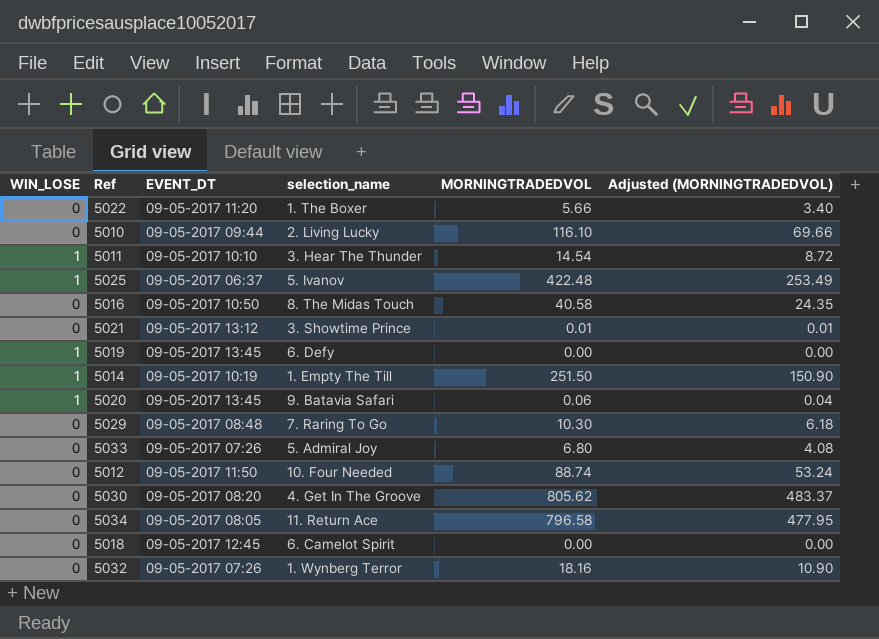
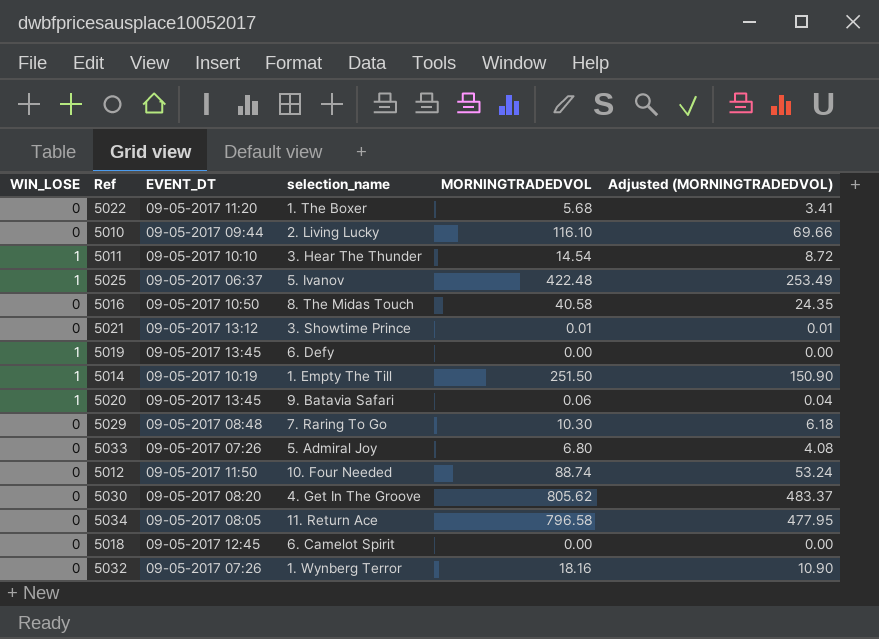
5022 | MORNINGTRADEDVOL: 5.66 -> 5.68
5022 | Adjusted (MORNINGTRADEDVOL): 3.40 -> 3.41

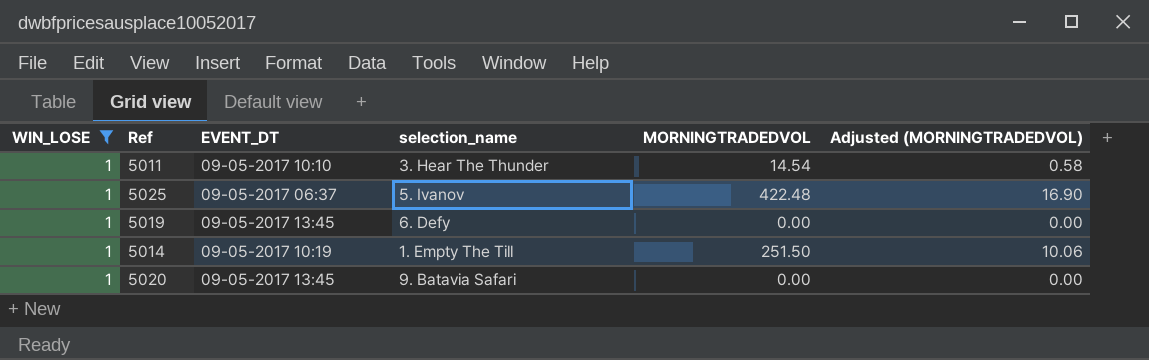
filter: none -> WIN_LOSE = 1
column Adjusted (MORNINGTRADEDVOL) | formula: [MORNINGTRADEDVOL] * 0.6 -> [MORNINGTRADEDVOL] * 0.04
5020 | MORNINGTRADEDVOL: 0.06 -> 0.00

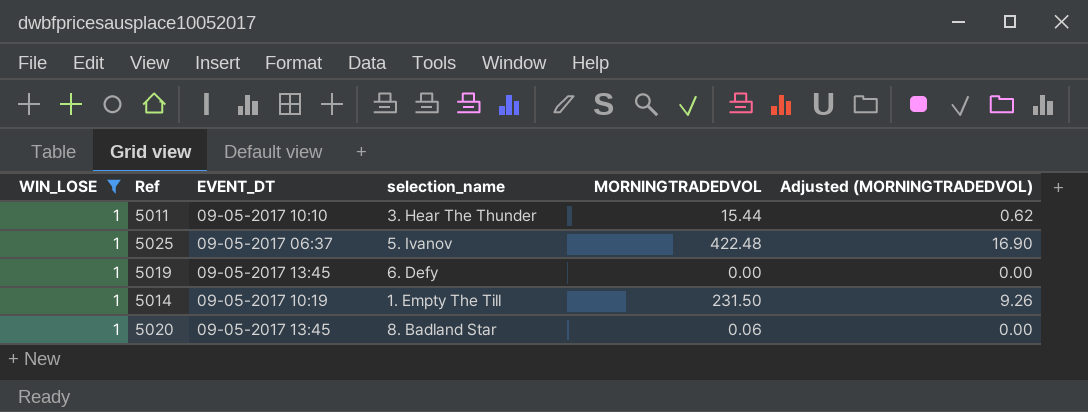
5011 | MORNINGTRADEDVOL: 14.54 -> 15.44
5011 | Adjusted (MORNINGTRADEDVOL): 0.58 -> 0.62
5014 | MORNINGTRADEDVOL: 251.50 -> 231.50
5014 | Adjusted (MORNINGTRADEDVOL): 10.06 -> 9.26
5020 | selection_name: 9. Batavia Safari -> 8. Badland Star
5020 | MORNINGTRADEDVOL: 0.00 -> 0.06

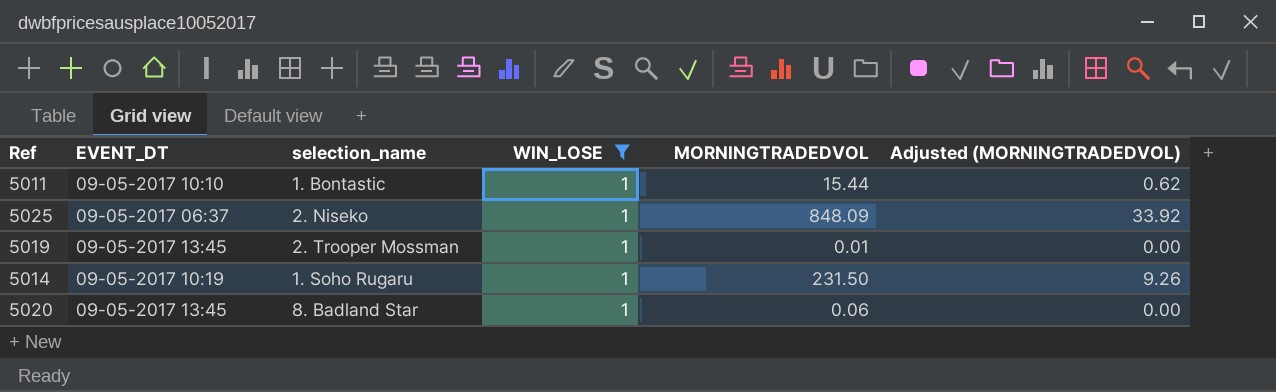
column WIN_LOSE | position: 1 -> 4
5011 | selection_name: 3. Hear The Thunder -> 1. Bontastic
5025 | selection_name: 5. Ivanov -> 2. Niseko
5025 | MORNINGTRADEDVOL: 422.48 -> 848.09
5025 | Adjusted (MORNINGTRADEDVOL): 16.90 -> 33.92
5019 | selection_name: 6. Defy -> 2. Trooper Mossman
5019 | MORNINGTRADEDVOL: 0.00 -> 0.01
5014 | selection_name: 1. Empty The Till -> 1. Soho Rugaru

